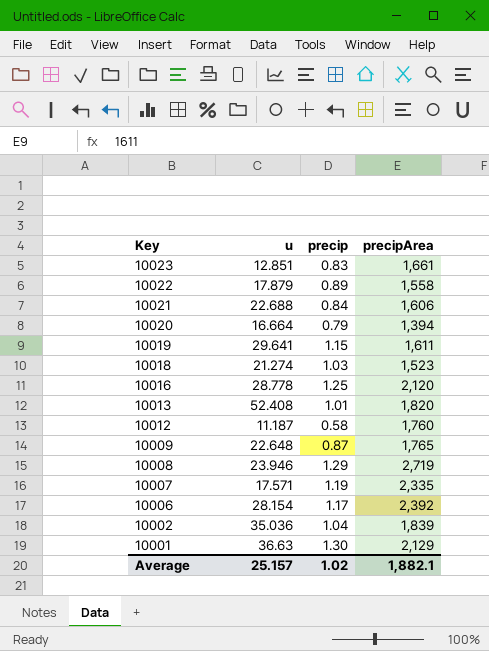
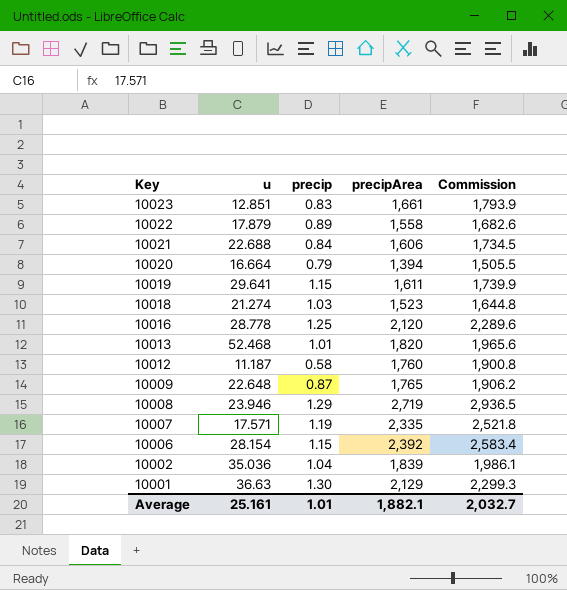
column Commission | formula: none -> [precipArea] * 1.08
10013 | u: 52.408 -> 52.468
10006 | precip: 1.17 -> 1.15
Average | u: 25.157 -> 25.161
Average | precip: 1.02 -> 1.01

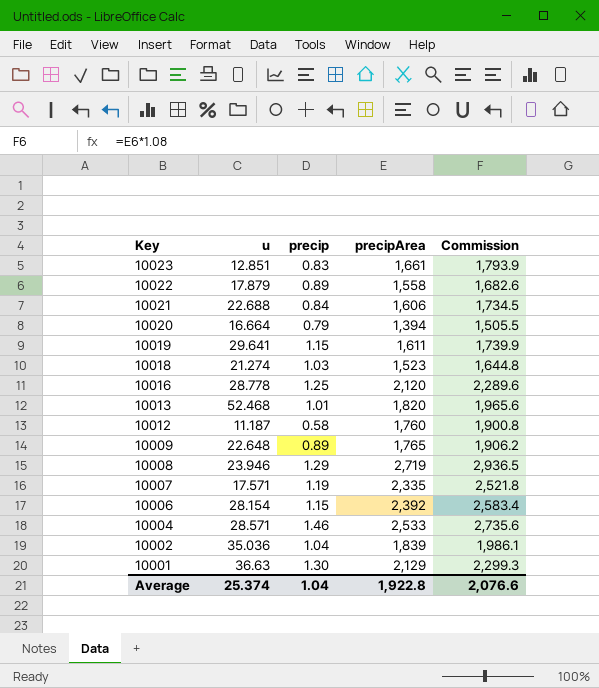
10009 | precip: 0.87 -> 0.89
row 10004: none -> 28.571 | 1.46 | 2,533 | 2,735.6
Average | u: 25.161 -> 25.374
Average | precip: 1.01 -> 1.04
Average | precipArea: 1,882.1 -> 1,922.8
Average | Commission: 2,032.7 -> 2,076.6

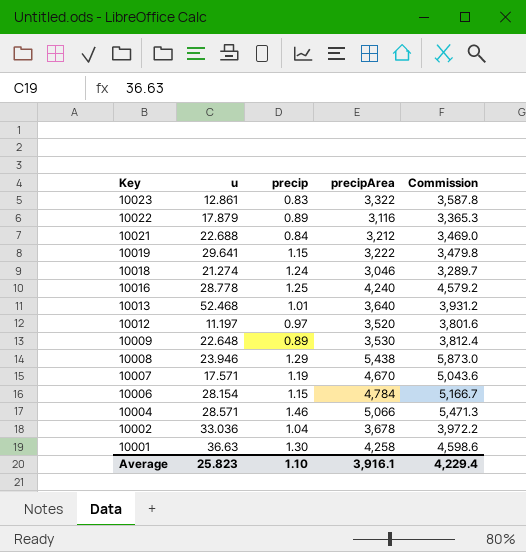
row 10020: 16.664 | 0.79 | 1,394 | 1,505.5 -> none
10023 | u: 12.851 -> 12.861
10023 | precipArea: 1,661 -> 3,322
10023 | Commission: 1,793.9 -> 3,587.8
10022 | precipArea: 1,558 -> 3,116
10022 | Commission: 1,682.6 -> 3,365.3
10021 | precipArea: 1,606 -> 3,212
10021 | Commission: 1,734.5 -> 3,469.0
10019 | precipArea: 1,611 -> 3,222
10019 | Commission: 1,739.9 -> 3,479.8
10018 | precip: 1.03 -> 1.24
10018 | precipArea: 1,523 -> 3,046
10018 | Commission: 1,644.8 -> 3,289.7
10016 | precipArea: 2,120 -> 4,240
10016 | Commission: 2,289.6 -> 4,579.2
10013 | precipArea: 1,820 -> 3,640
10013 | Commission: 1,965.6 -> 3,931.2
10012 | u: 11.187 -> 11.197
10012 | precip: 0.58 -> 0.97
10012 | precipArea: 1,760 -> 3,520
10012 | Commission: 1,900.8 -> 3,801.6
10009 | precipArea: 1,765 -> 3,530
10009 | Commission: 1,906.2 -> 3,812.4
10008 | precipArea: 2,719 -> 5,438
10008 | Commission: 2,936.5 -> 5,873.0
10007 | precipArea: 2,335 -> 4,670
10007 | Commission: 2,521.8 -> 5,043.6
10006 | precipArea: 2,392 -> 4,784
10006 | Commission: 2,583.4 -> 5,166.7
10004 | precipArea: 2,533 -> 5,066
10004 | Commission: 2,735.6 -> 5,471.3
10002 | u: 35.036 -> 33.036
10002 | precipArea: 1,839 -> 3,678
10002 | Commission: 1,986.1 -> 3,972.2
10001 | precipArea: 2,129 -> 4,258
10001 | Commission: 2,299.3 -> 4,598.6
Average | u: 25.374 -> 25.823
Average | precip: 1.04 -> 1.10
Average | precipArea: 1,922.8 -> 3,916.1
Average | Commission: 2,076.6 -> 4,229.4

